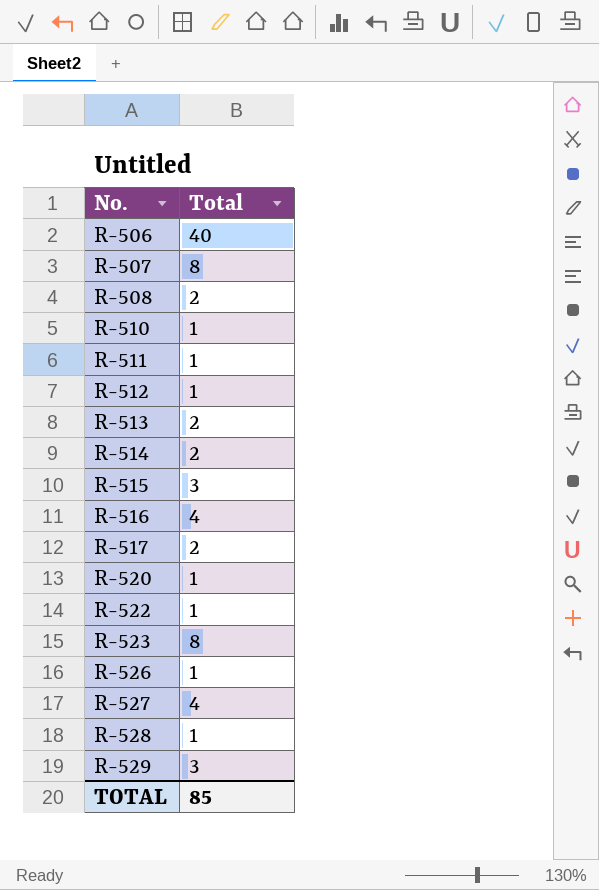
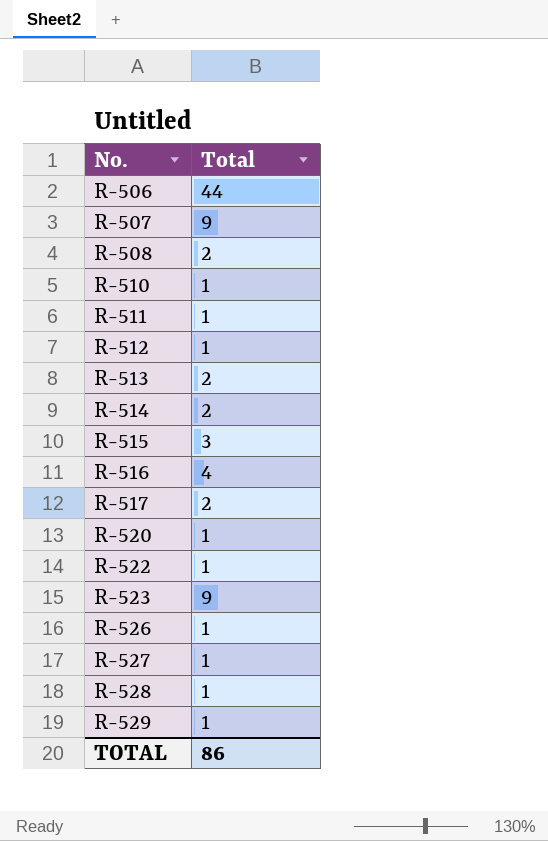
R-506 | Total: 40 -> 44
R-507 | Total: 8 -> 9
R-523 | Total: 8 -> 9
R-527 | Total: 4 -> 1
R-529 | Total: 3 -> 1
TOTAL | Total: 85 -> 86

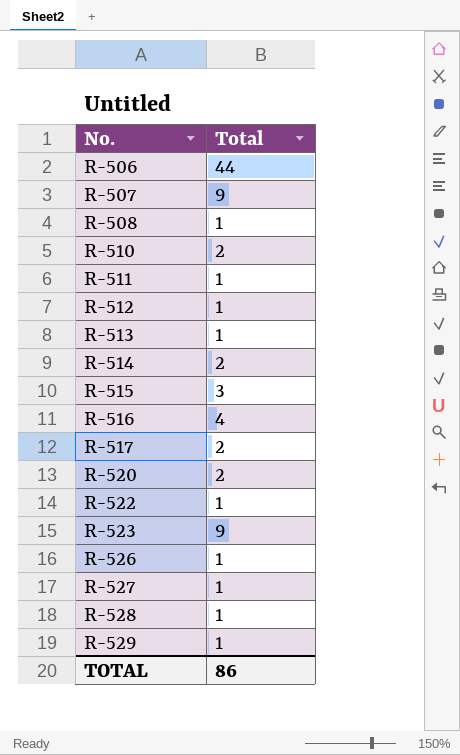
R-508 | Total: 2 -> 1
R-510 | Total: 1 -> 2
R-513 | Total: 2 -> 1
R-520 | Total: 1 -> 2

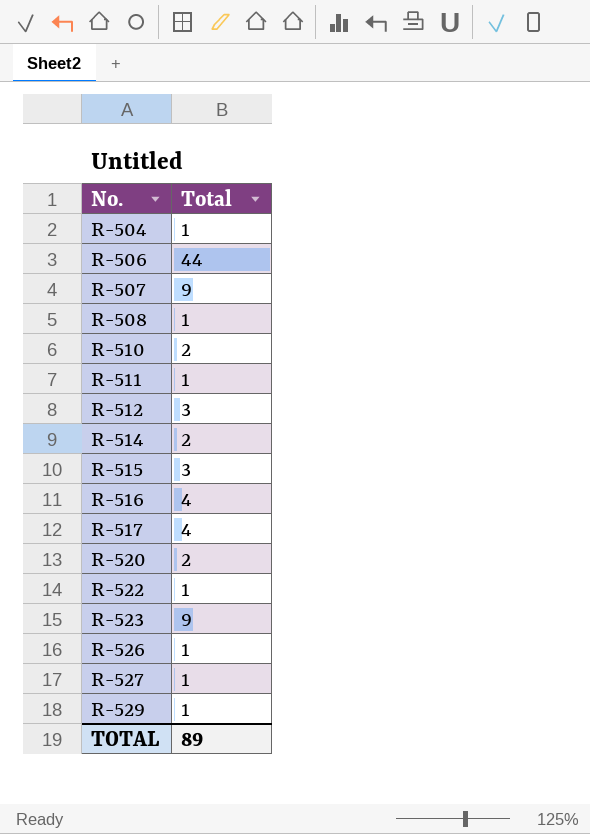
row R-513: 1 -> none
row R-528: 1 -> none
row R-504: none -> 1
R-512 | Total: 1 -> 3
R-517 | Total: 2 -> 4
TOTAL | Total: 86 -> 89

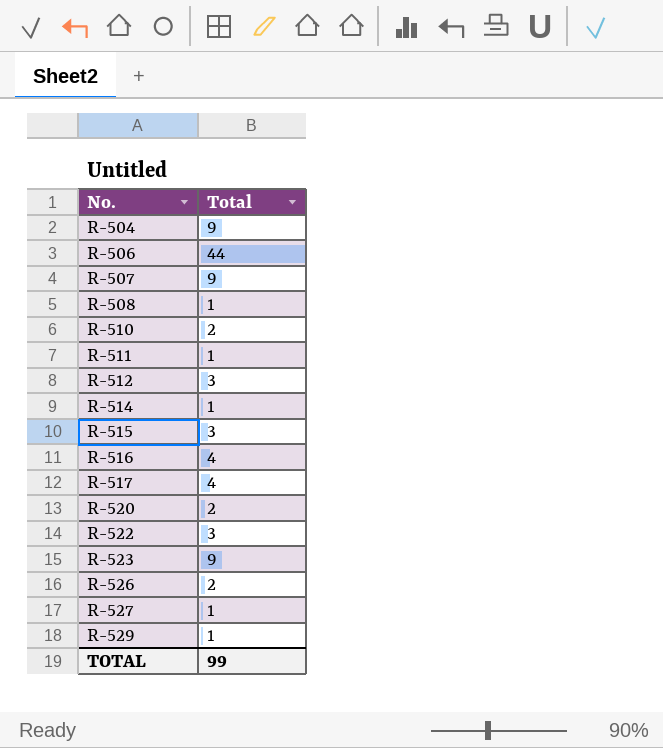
R-504 | Total: 1 -> 9
R-514 | Total: 2 -> 1
R-522 | Total: 1 -> 3
R-526 | Total: 1 -> 2
TOTAL | Total: 89 -> 99

